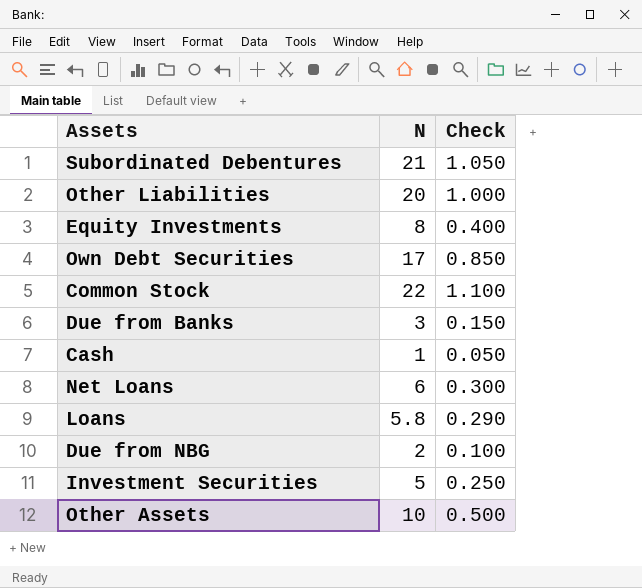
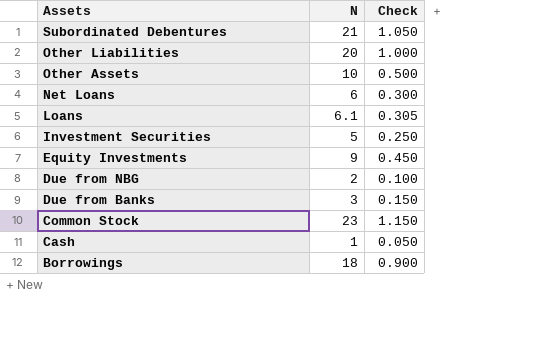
row order: none -> Assets descending
row Own Debt Securities: 17 | 0.850 -> none
Loans | N: 5.8 -> 6.1
Loans | Check: 0.290 -> 0.305
Equity Investments | N: 8 -> 9
Equity Investments | Check: 0.400 -> 0.450
Common Stock | N: 22 -> 23
Common Stock | Check: 1.100 -> 1.150
row Borrowings: none -> 18 | 0.900

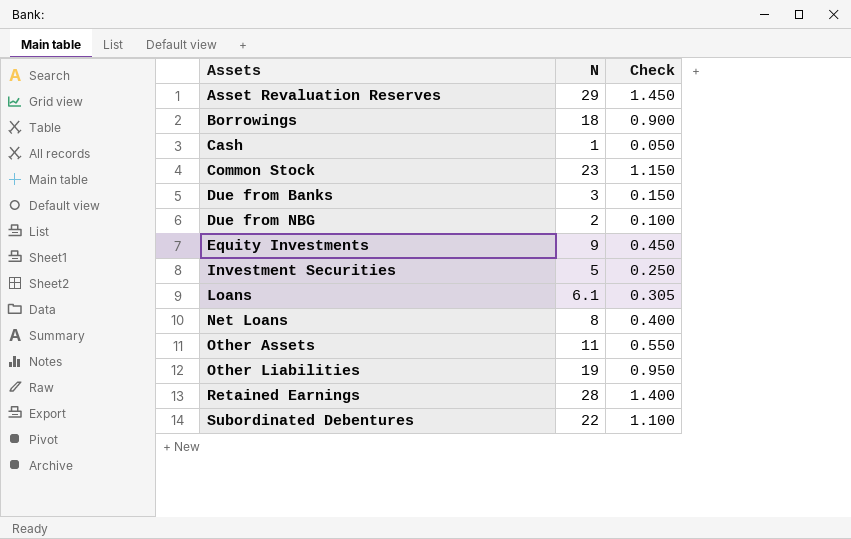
row order: Assets descending -> Assets ascending
row Asset Revaluation Reserves: none -> 29 | 1.450
Net Loans | N: 6 -> 8
Net Loans | Check: 0.300 -> 0.400
Other Assets | N: 10 -> 11
Other Assets | Check: 0.500 -> 0.550
Other Liabilities | N: 20 -> 19
Other Liabilities | Check: 1.000 -> 0.950
row Retained Earnings: none -> 28 | 1.400
Subordinated Debentures | N: 21 -> 22
Subordinated Debentures | Check: 1.050 -> 1.100

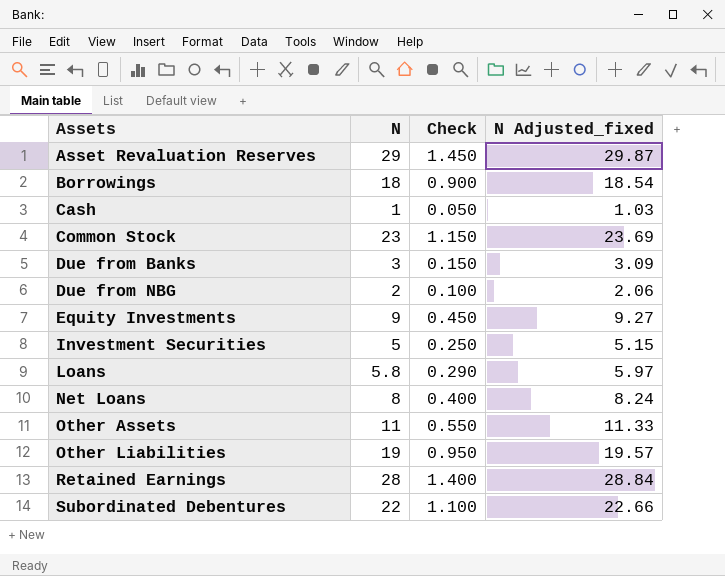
column N Adjusted_fixed | formula: none -> [N] * 1.03
Loans | N: 6.1 -> 5.8
Loans | Check: 0.305 -> 0.290

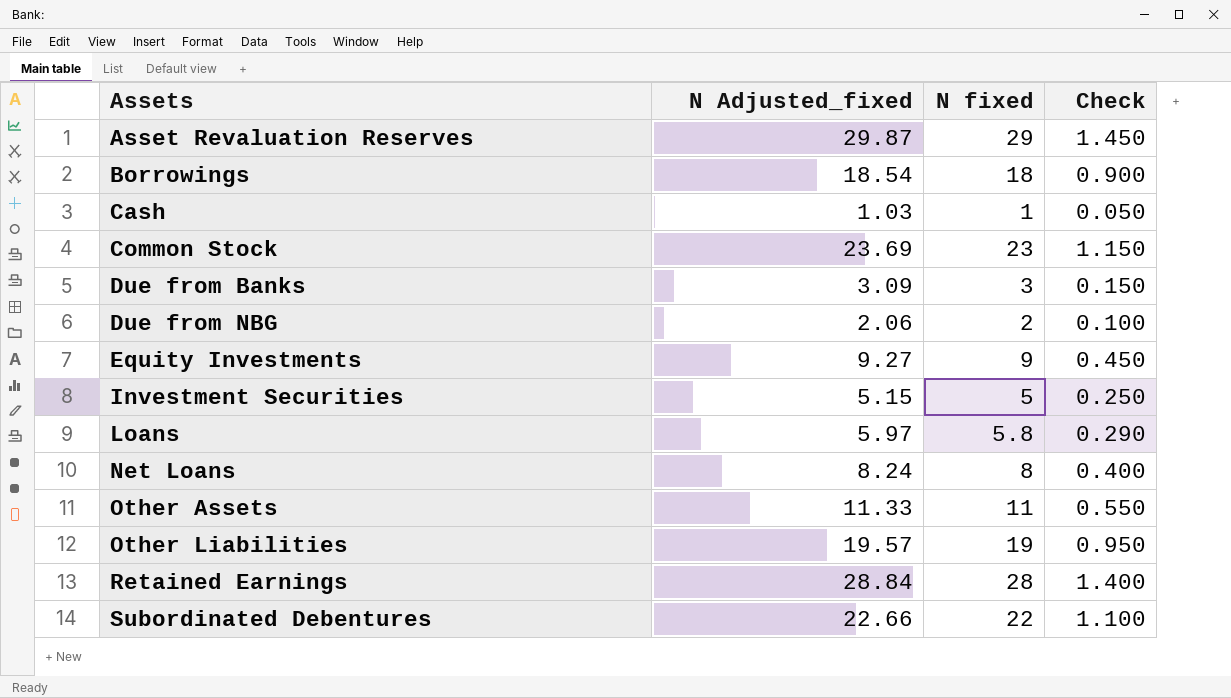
column N Adjusted_fixed | position: 4 -> 2
column name: N -> N fixed

